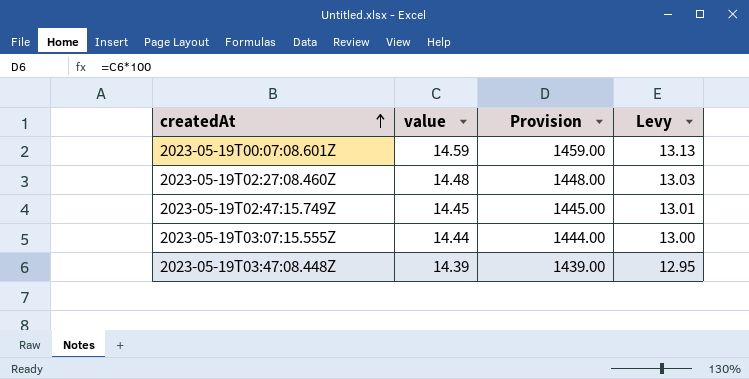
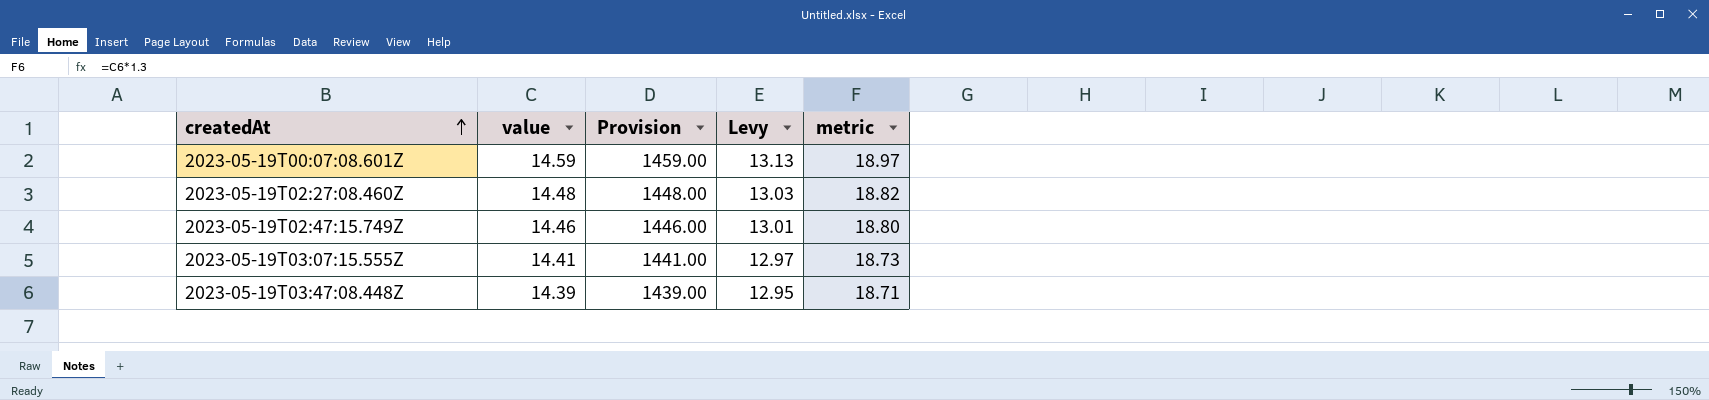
column metric | formula: none -> [value] * 1.3
2023-05-19T02:47:15.749Z | value: 14.45 -> 14.46
2023-05-19T02:47:15.749Z | Provision: 1445.00 -> 1446.00
2023-05-19T03:07:15.555Z | value: 14.44 -> 14.41
2023-05-19T03:07:15.555Z | Provision: 1444.00 -> 1441.00
2023-05-19T03:07:15.555Z | Levy: 13.00 -> 12.97

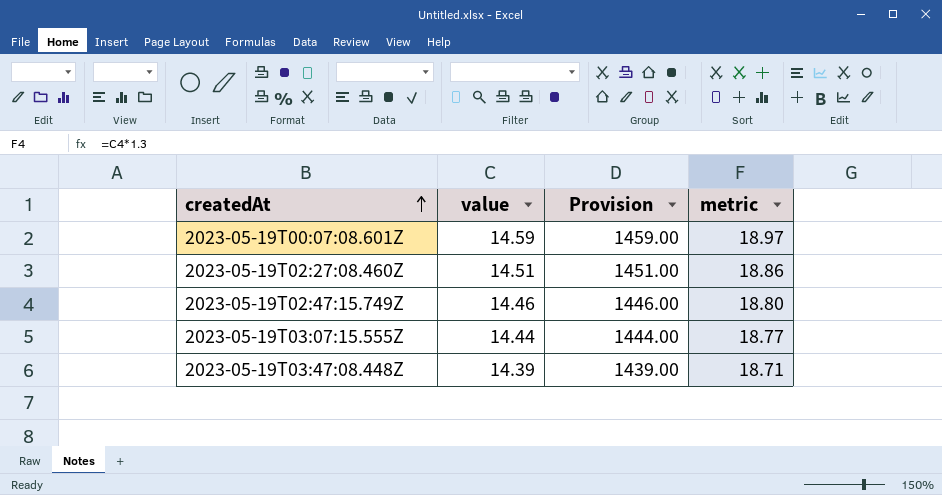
column Levy | formula: [value] * 0.9 -> none
2023-05-19T02:27:08.460Z | value: 14.48 -> 14.51
2023-05-19T02:27:08.460Z | Provision: 1448.00 -> 1451.00
2023-05-19T02:27:08.460Z | metric: 18.82 -> 18.86
2023-05-19T03:07:15.555Z | value: 14.41 -> 14.44
2023-05-19T03:07:15.555Z | Provision: 1441.00 -> 1444.00
2023-05-19T03:07:15.555Z | metric: 18.73 -> 18.77

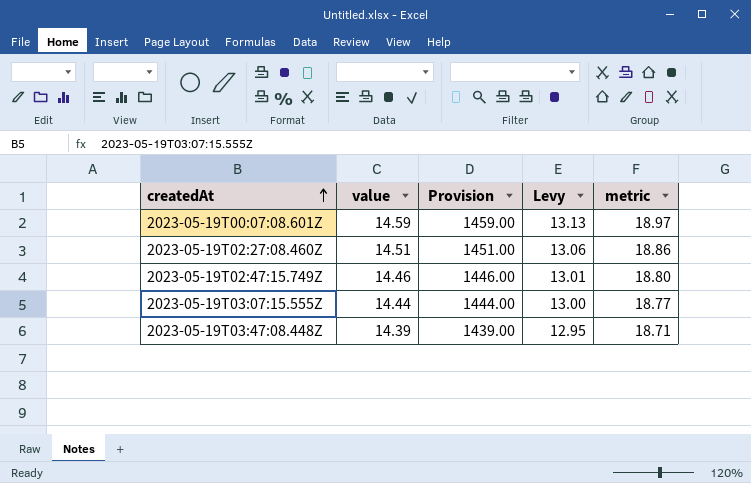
column Levy | formula: none -> [value] * 0.9

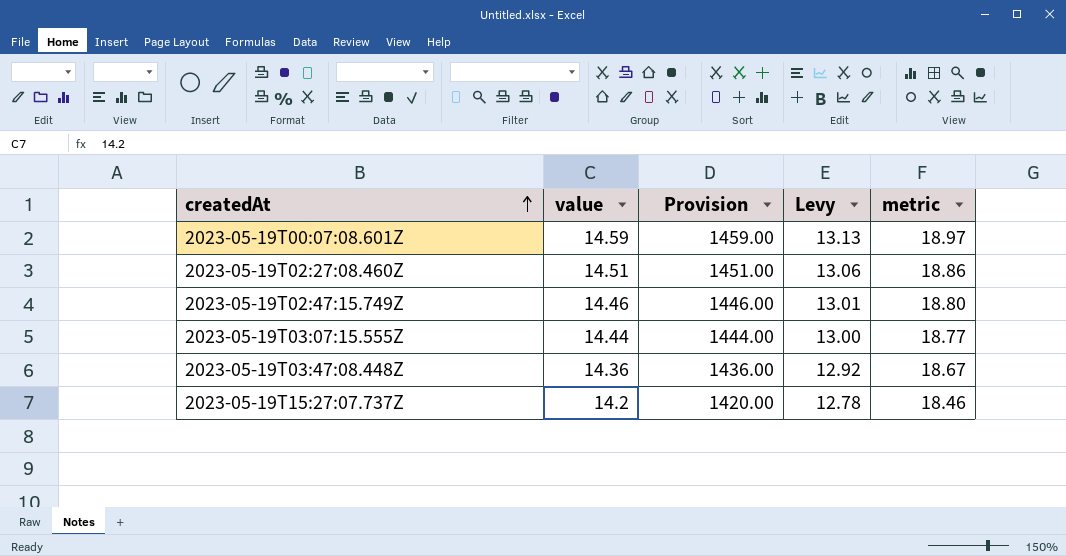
2023-05-19T03:47:08.448Z | value: 14.39 -> 14.36
2023-05-19T03:47:08.448Z | Provision: 1439.00 -> 1436.00
2023-05-19T03:47:08.448Z | Levy: 12.95 -> 12.92
2023-05-19T03:47:08.448Z | metric: 18.71 -> 18.67
row 2023-05-19T15:27:07.737Z: none -> 14.2 | 1420.00 | 12.78 | 18.46

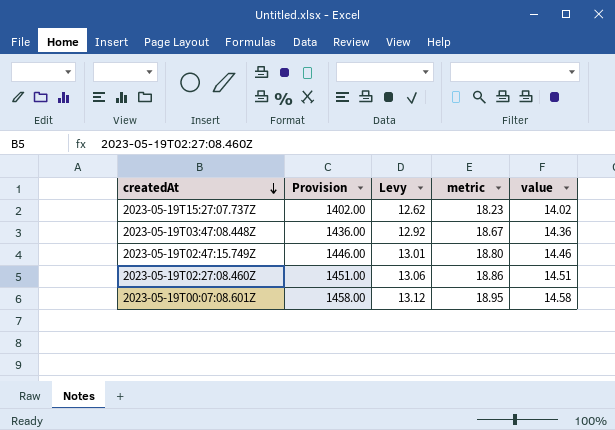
row order: createdAt ascending -> createdAt descending
column value | position: 2 -> 5
row 2023-05-19T03:07:15.555Z: 14.44 | 1444.00 | 13.00 | 18.77 -> none
2023-05-19T15:27:07.737Z | Provision: 1420.00 -> 1402.00
2023-05-19T15:27:07.737Z | Levy: 12.78 -> 12.62
2023-05-19T15:27:07.737Z | metric: 18.46 -> 18.23
2023-05-19T15:27:07.737Z | value: 14.2 -> 14.02
2023-05-19T00:07:08.601Z | Provision: 1459.00 -> 1458.00
2023-05-19T00:07:08.601Z | Levy: 13.13 -> 13.12
2023-05-19T00:07:08.601Z | metric: 18.97 -> 18.95
2023-05-19T00:07:08.601Z | value: 14.59 -> 14.58

